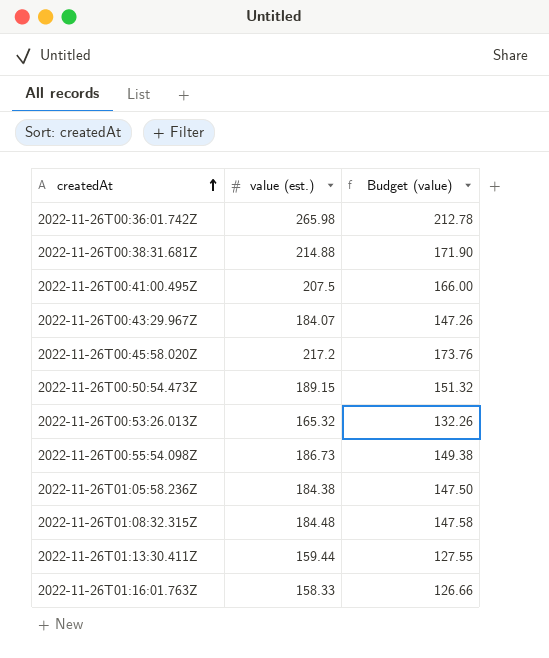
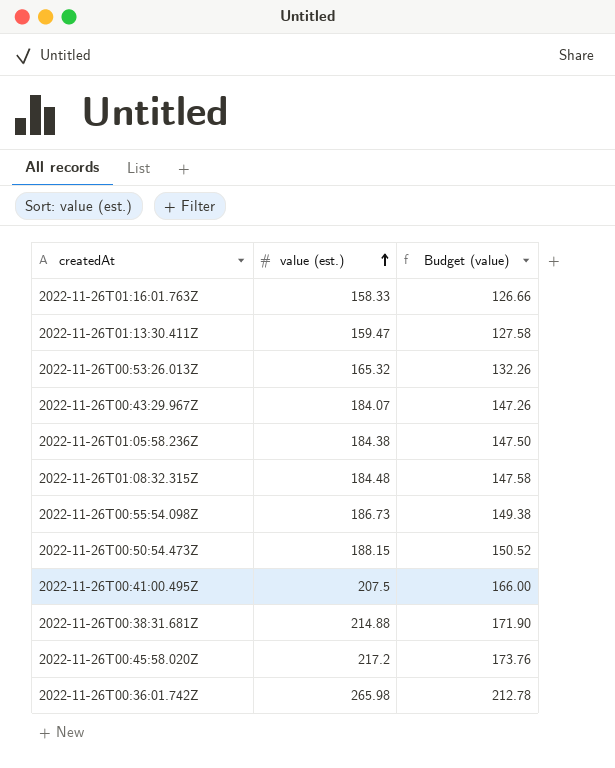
row order: createdAt ascending -> value (est.) ascending
2022-11-26T01:13:30.411Z | value (est.): 159.44 -> 159.47
2022-11-26T01:13:30.411Z | Budget (value): 127.55 -> 127.58
2022-11-26T00:50:54.473Z | value (est.): 189.15 -> 188.15
2022-11-26T00:50:54.473Z | Budget (value): 151.32 -> 150.52

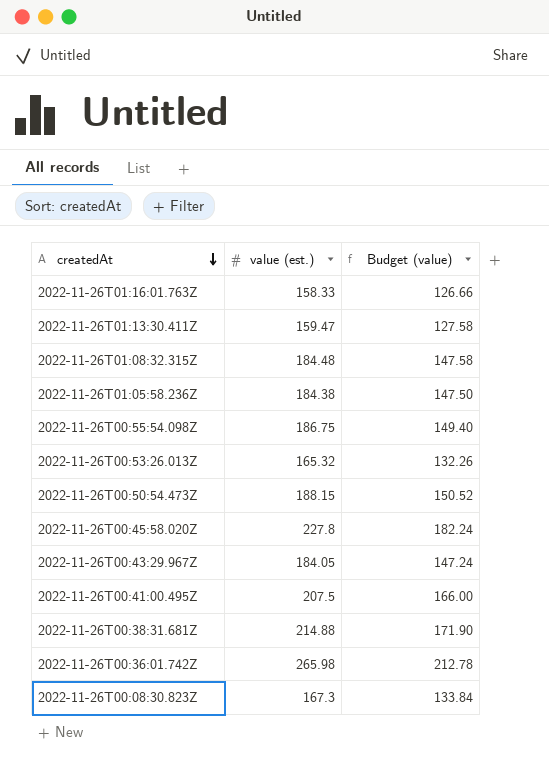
row order: value (est.) ascending -> createdAt descending
2022-11-26T00:55:54.098Z | value (est.): 186.73 -> 186.75
2022-11-26T00:55:54.098Z | Budget (value): 149.38 -> 149.40
2022-11-26T00:45:58.020Z | value (est.): 217.2 -> 227.8
2022-11-26T00:45:58.020Z | Budget (value): 173.76 -> 182.24
2022-11-26T00:43:29.967Z | value (est.): 184.07 -> 184.05
2022-11-26T00:43:29.967Z | Budget (value): 147.26 -> 147.24
row 2022-11-26T00:08:30.823Z: none -> 167.3 | 133.84

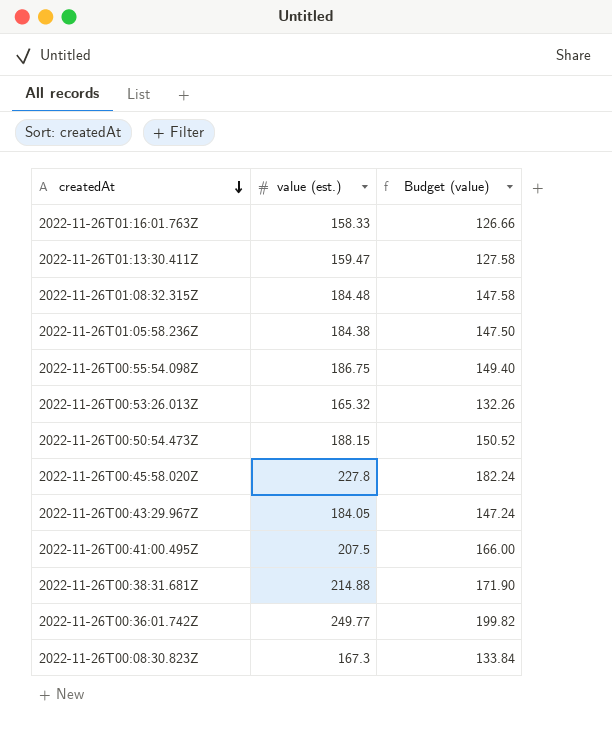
2022-11-26T00:36:01.742Z | value (est.): 265.98 -> 249.77
2022-11-26T00:36:01.742Z | Budget (value): 212.78 -> 199.82

